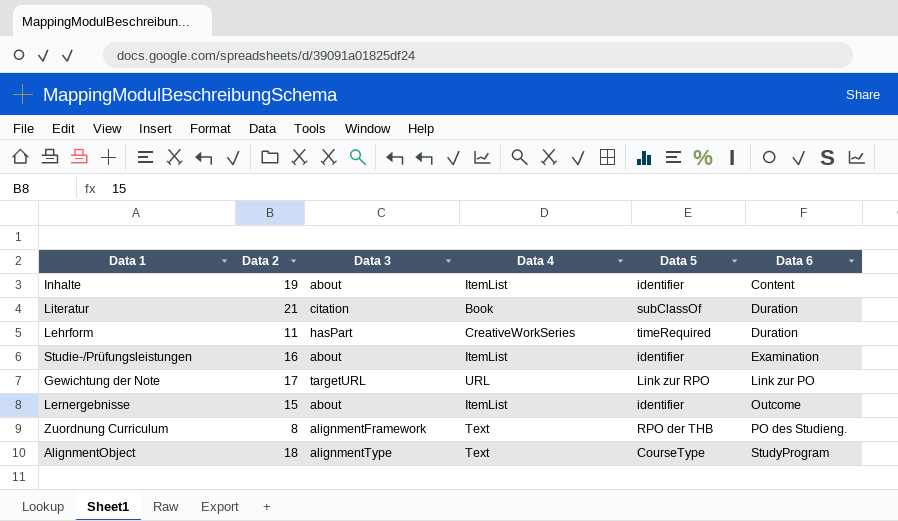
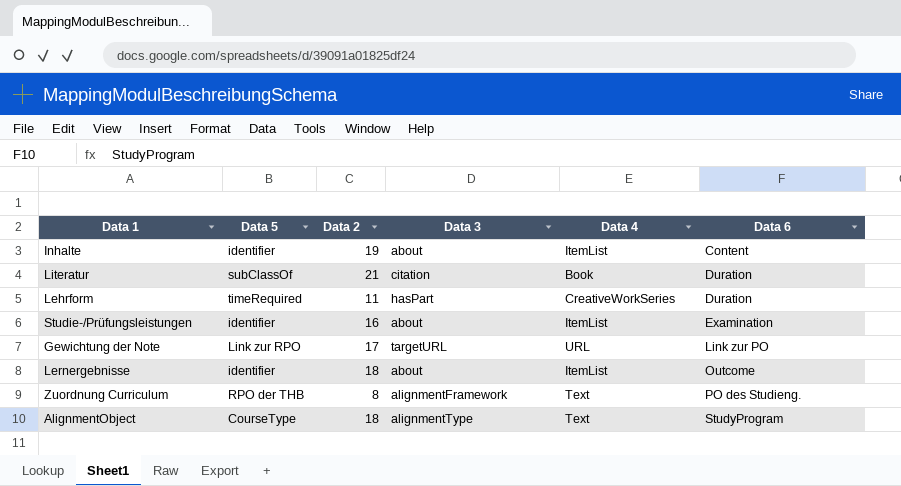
column Data 5 | position: 5 -> 2
Lernergebnisse | Data 2: 15 -> 18

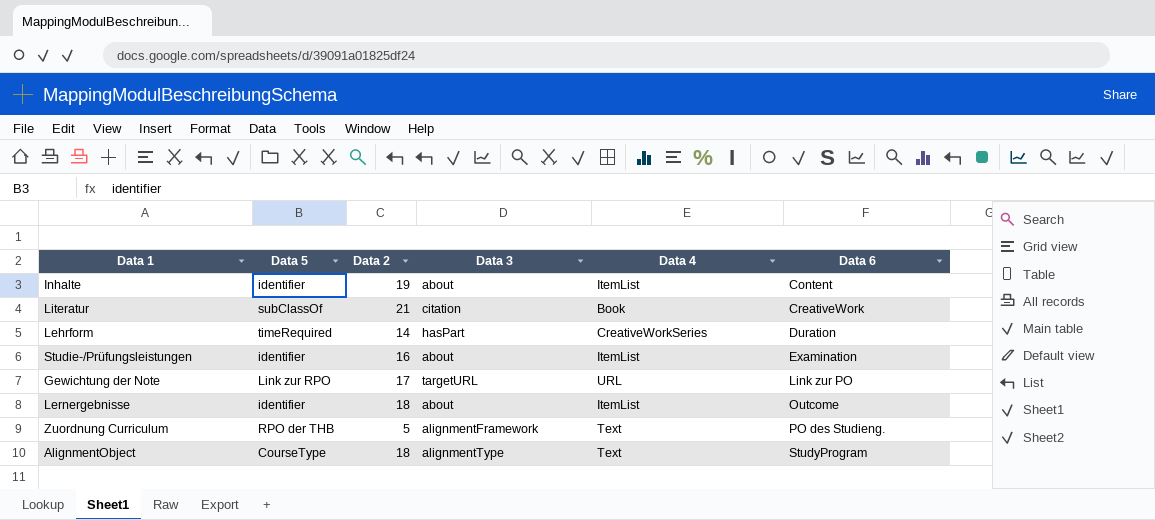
Literatur | Data 6: Duration -> CreativeWork
Lehrform | Data 2: 11 -> 14
Zuordnung Curriculum | Data 2: 8 -> 5

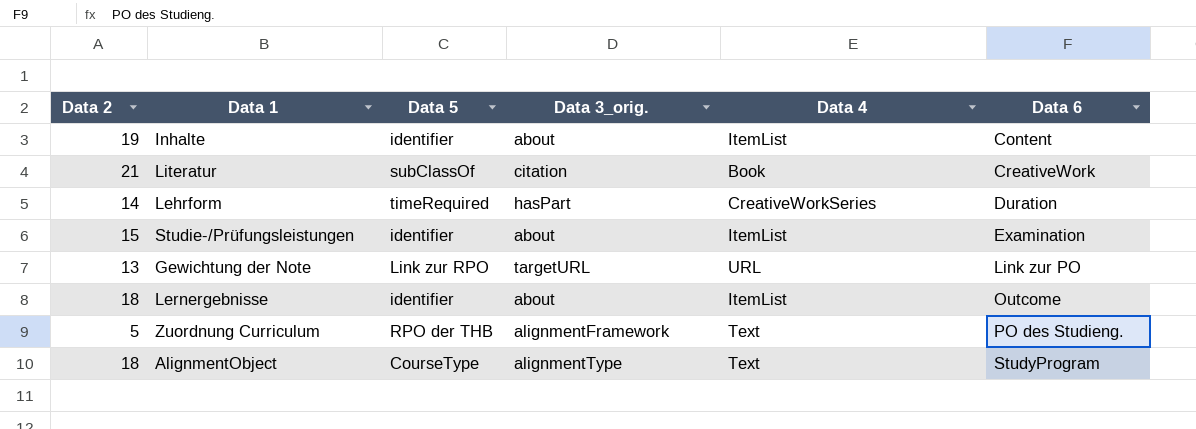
column Data 2 | position: 3 -> 1
column name: Data 3 -> Data 3_orig.
Studie-/Prüfungsleistungen | Data 2: 16 -> 15
Gewichtung der Note | Data 2: 17 -> 13

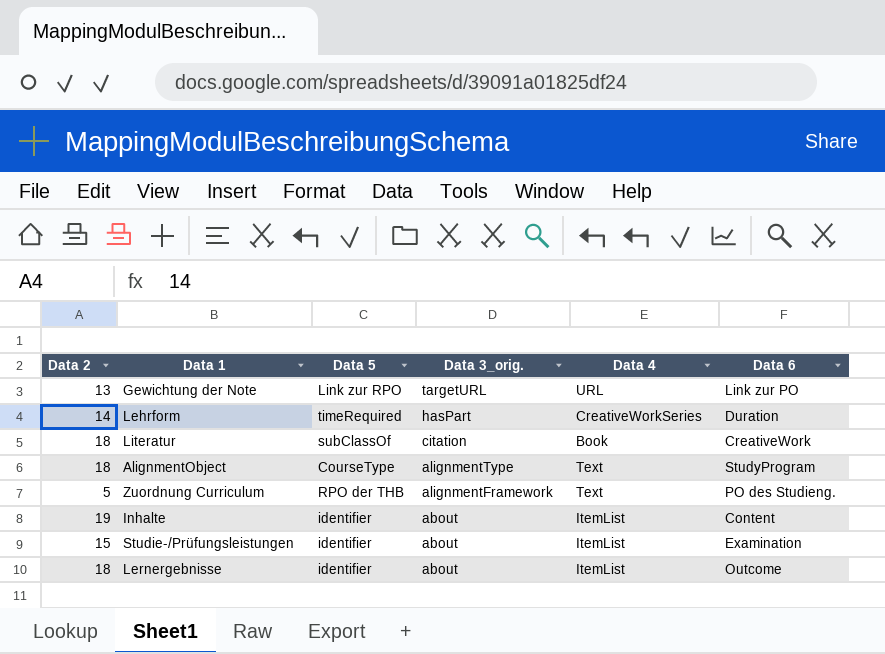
row order: Data 6 ascending -> Data 3_orig. descending
Literatur | Data 2: 21 -> 18

